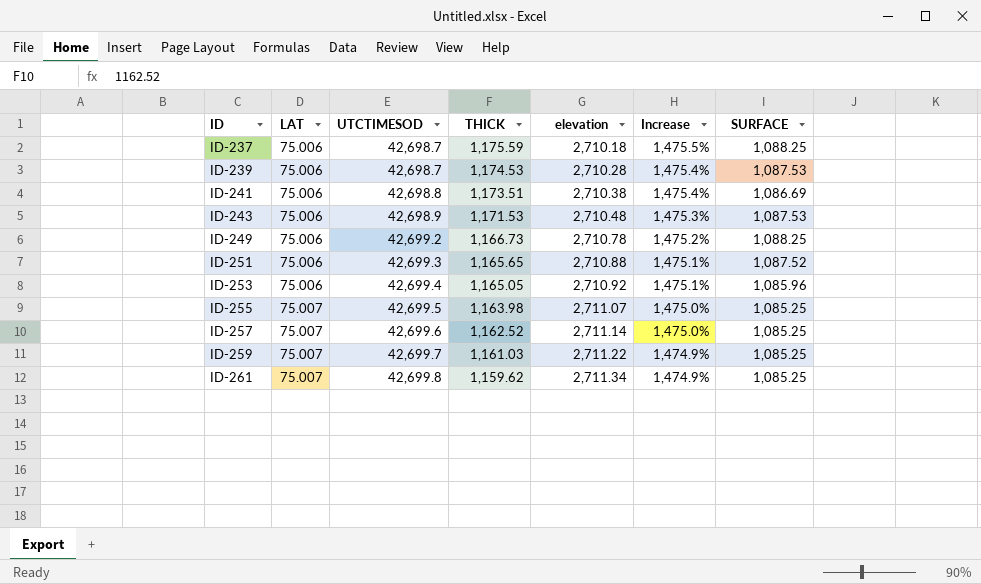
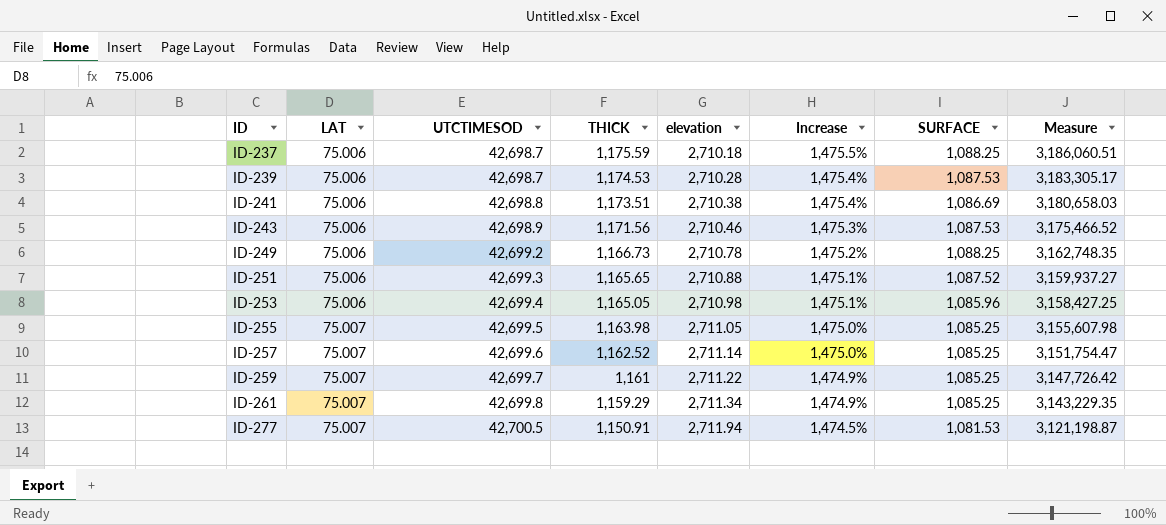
column Measure | formula: none -> [THICK] * [elevation]
ID-243 | THICK: 1,171.53 -> 1,171.56
ID-243 | elevation: 2,710.48 -> 2,710.46
ID-253 | elevation: 2,710.92 -> 2,710.98
ID-255 | elevation: 2,711.07 -> 2,711.05
ID-259 | THICK: 1,161.03 -> 1,161
ID-261 | THICK: 1,159.62 -> 1,159.29
row ID-277: none -> 75.007 | 42,700.5 | 1,150.91 | 2,711.94 | 1,474.5% | 1,081.53 | 3,121,198.87

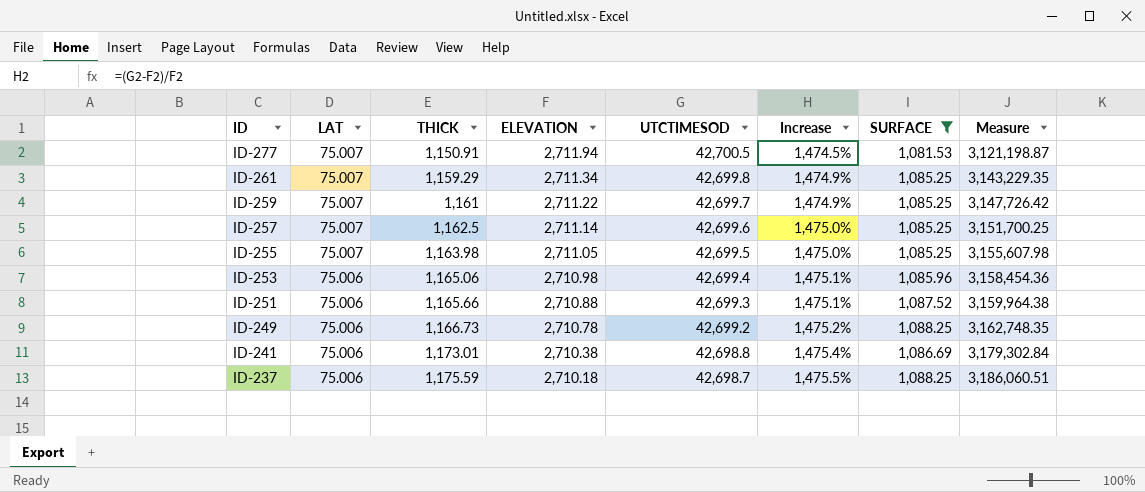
filter: none -> SURFACE != 1,087.53
row order: ID ascending -> ID descending
column name: elevation -> ELEVATION
column UTCTIMESOD | position: 3 -> 5
ID-257 | THICK: 1,162.52 -> 1,162.5
ID-257 | Measure: 3,151,754.47 -> 3,151,700.25
ID-253 | THICK: 1,165.05 -> 1,165.06
ID-253 | Measure: 3,158,427.25 -> 3,158,454.36
ID-251 | THICK: 1,165.65 -> 1,165.66
ID-251 | Measure: 3,159,937.27 -> 3,159,964.38
ID-241 | THICK: 1,173.51 -> 1,173.01
ID-241 | Measure: 3,180,658.03 -> 3,179,302.84

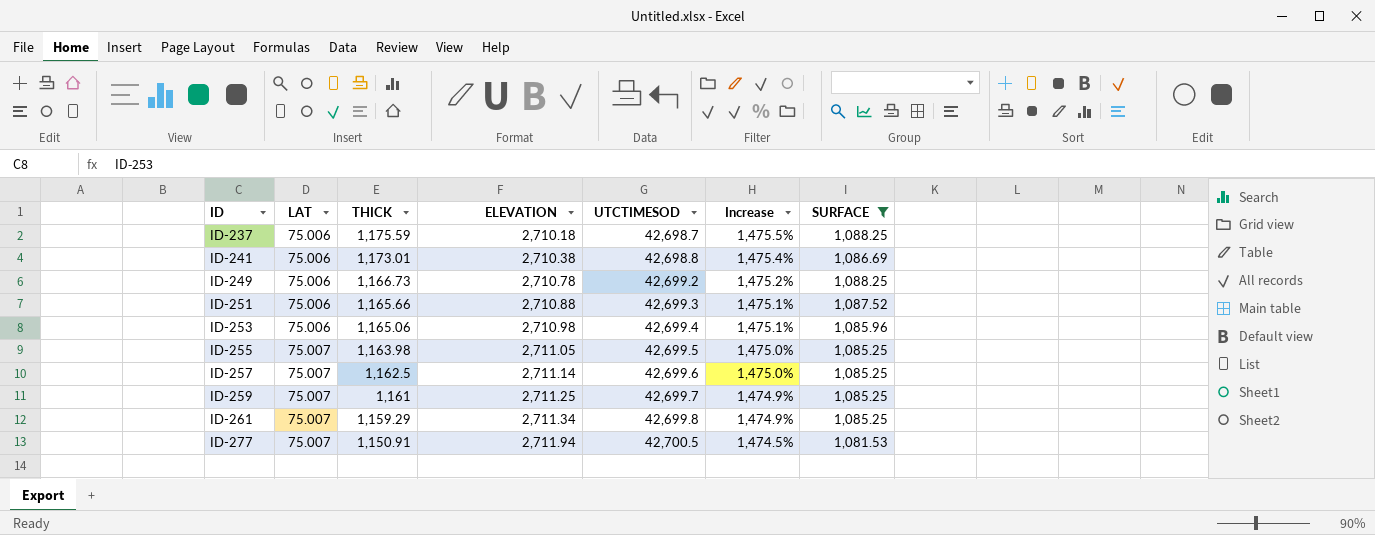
row order: ID descending -> ID ascending
column Measure | formula: [THICK] * [ELEVATION] -> none
ID-259 | ELEVATION: 2,711.22 -> 2,711.25

